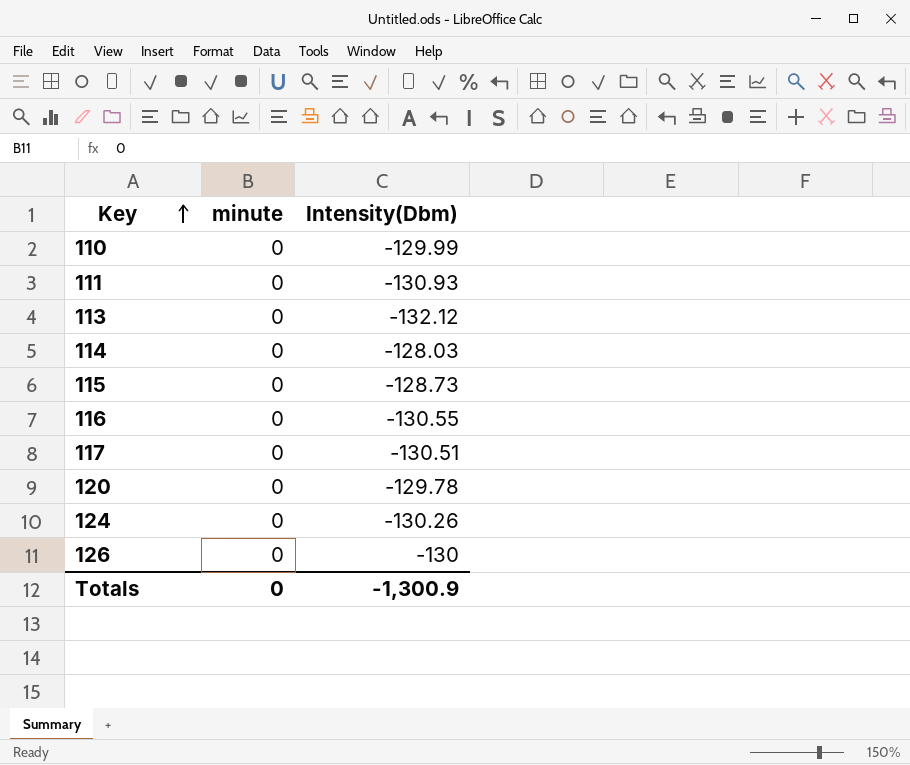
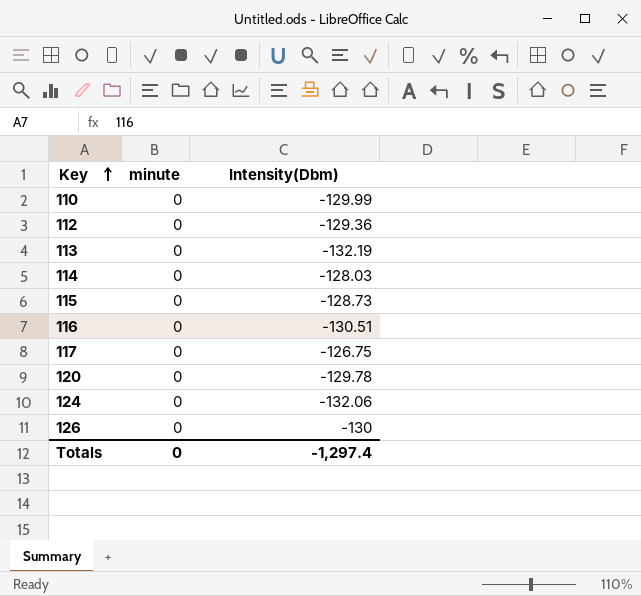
row 111: 0 | -130.93 -> none
row 112: none -> 0 | -129.36
113 | Intensity(Dbm): -132.12 -> -132.19
116 | Intensity(Dbm): -130.55 -> -130.51
117 | Intensity(Dbm): -130.51 -> -126.75
124 | Intensity(Dbm): -130.26 -> -132.06
Totals | Intensity(Dbm): -1,300.9 -> -1,297.4

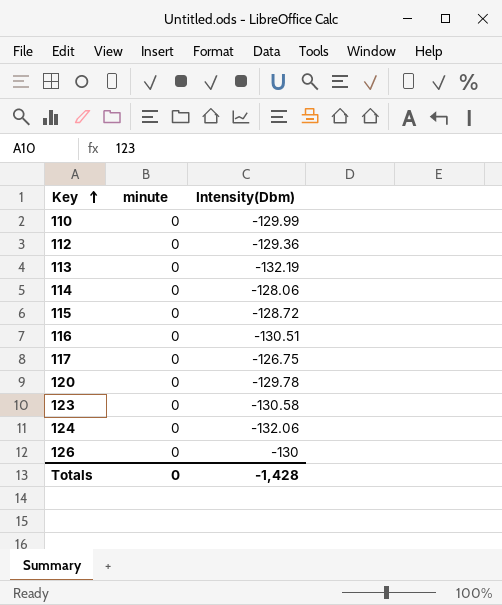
114 | Intensity(Dbm): -128.03 -> -128.06
115 | Intensity(Dbm): -128.73 -> -128.72
row 123: none -> 0 | -130.58
Totals | Intensity(Dbm): -1,297.4 -> -1,428

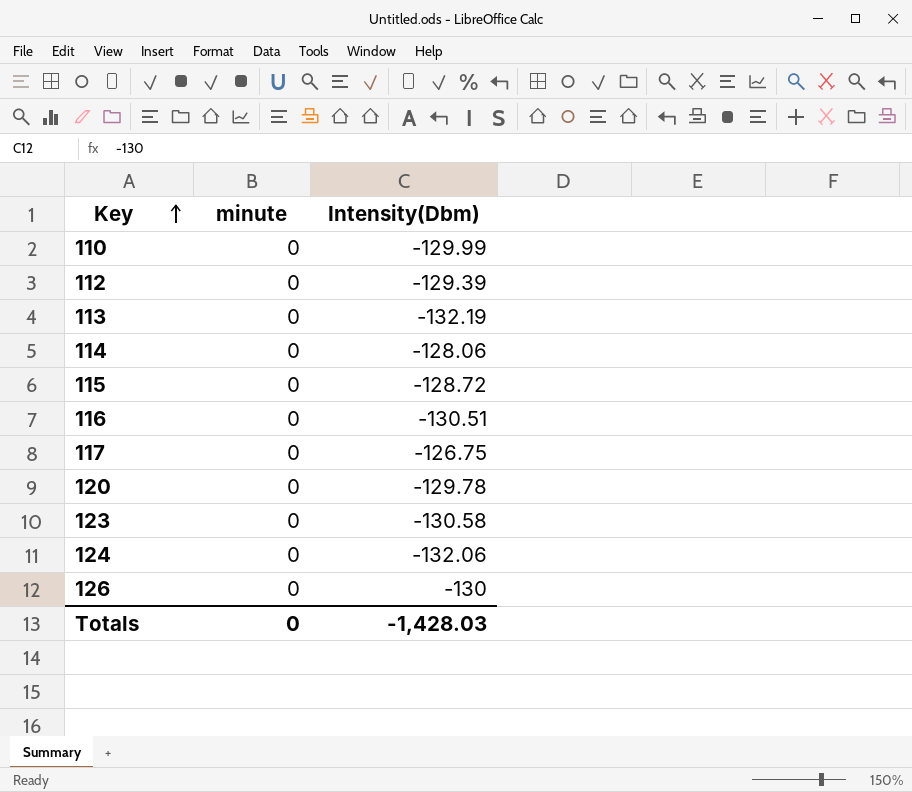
112 | Intensity(Dbm): -129.36 -> -129.39
Totals | Intensity(Dbm): -1,428 -> -1,428.03

